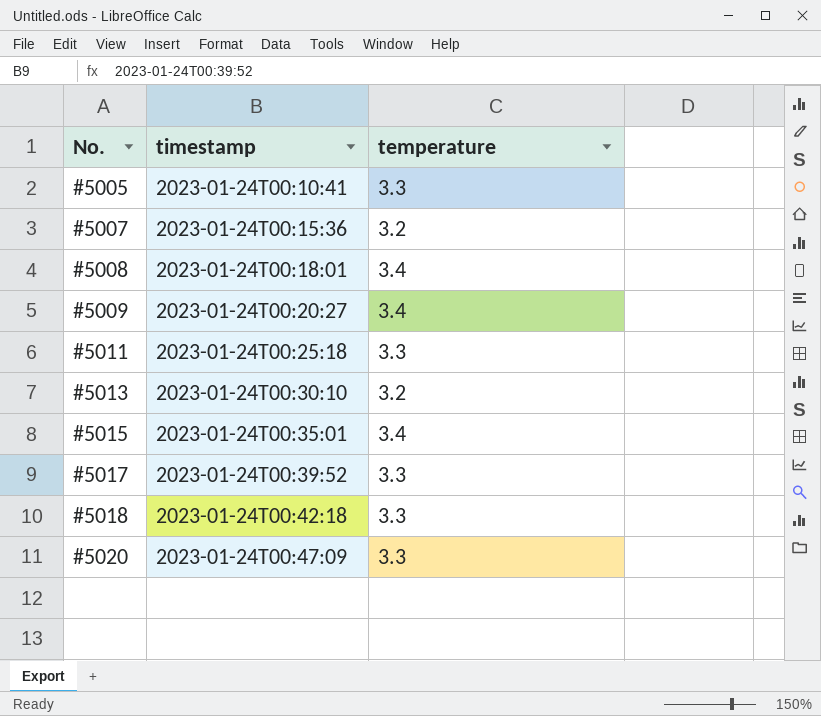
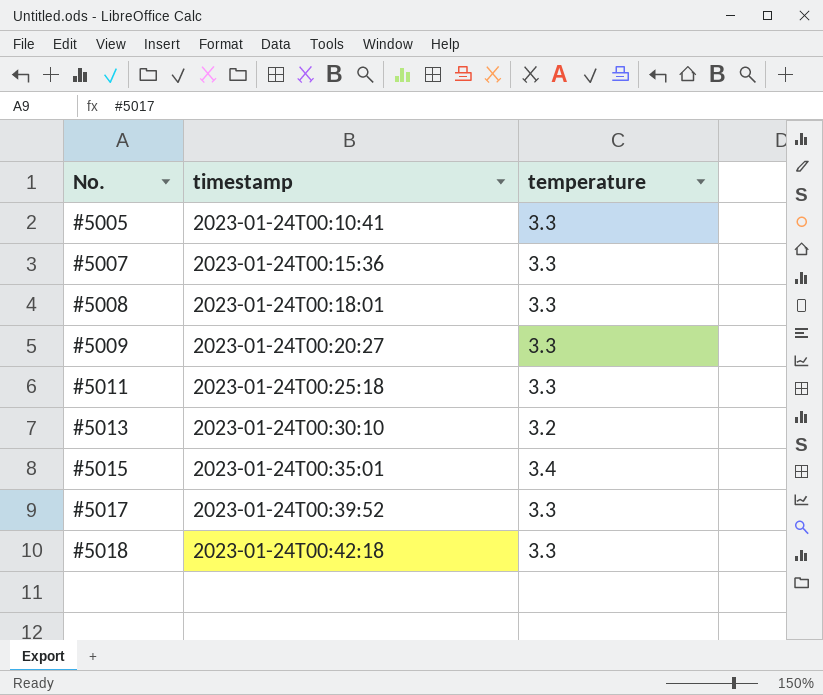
row #5020: 2023-01-24T00:47:09 | 3.3 -> none
#5007 | temperature: 3.2 -> 3.3
#5008 | temperature: 3.4 -> 3.3
#5009 | temperature: 3.4 -> 3.3

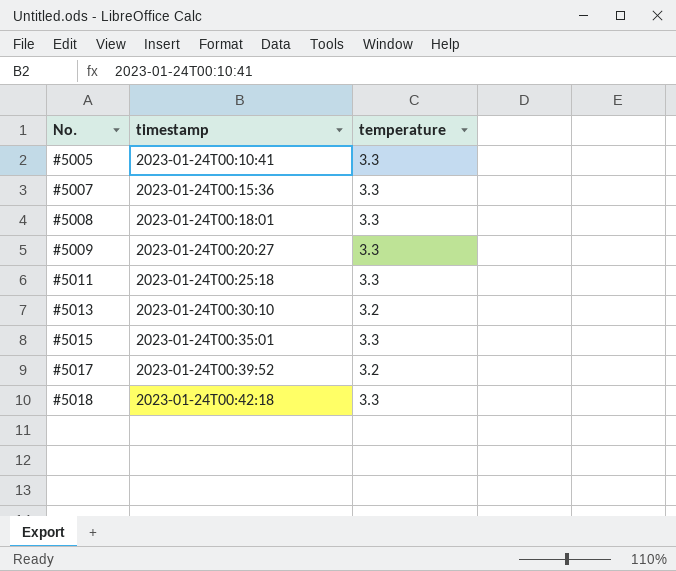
#5015 | temperature: 3.4 -> 3.3
#5017 | temperature: 3.3 -> 3.2

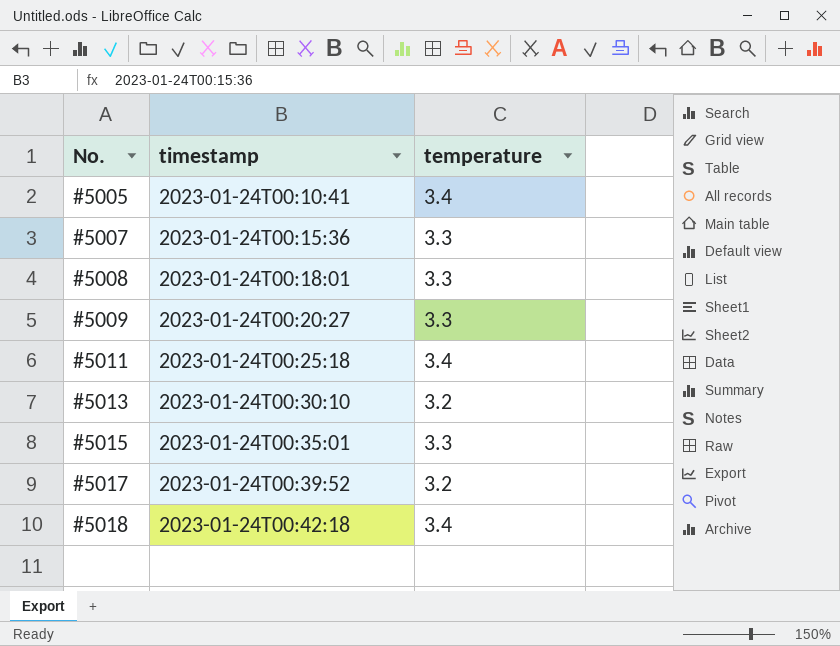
#5005 | temperature: 3.3 -> 3.4
#5011 | temperature: 3.3 -> 3.4
#5018 | temperature: 3.3 -> 3.4

